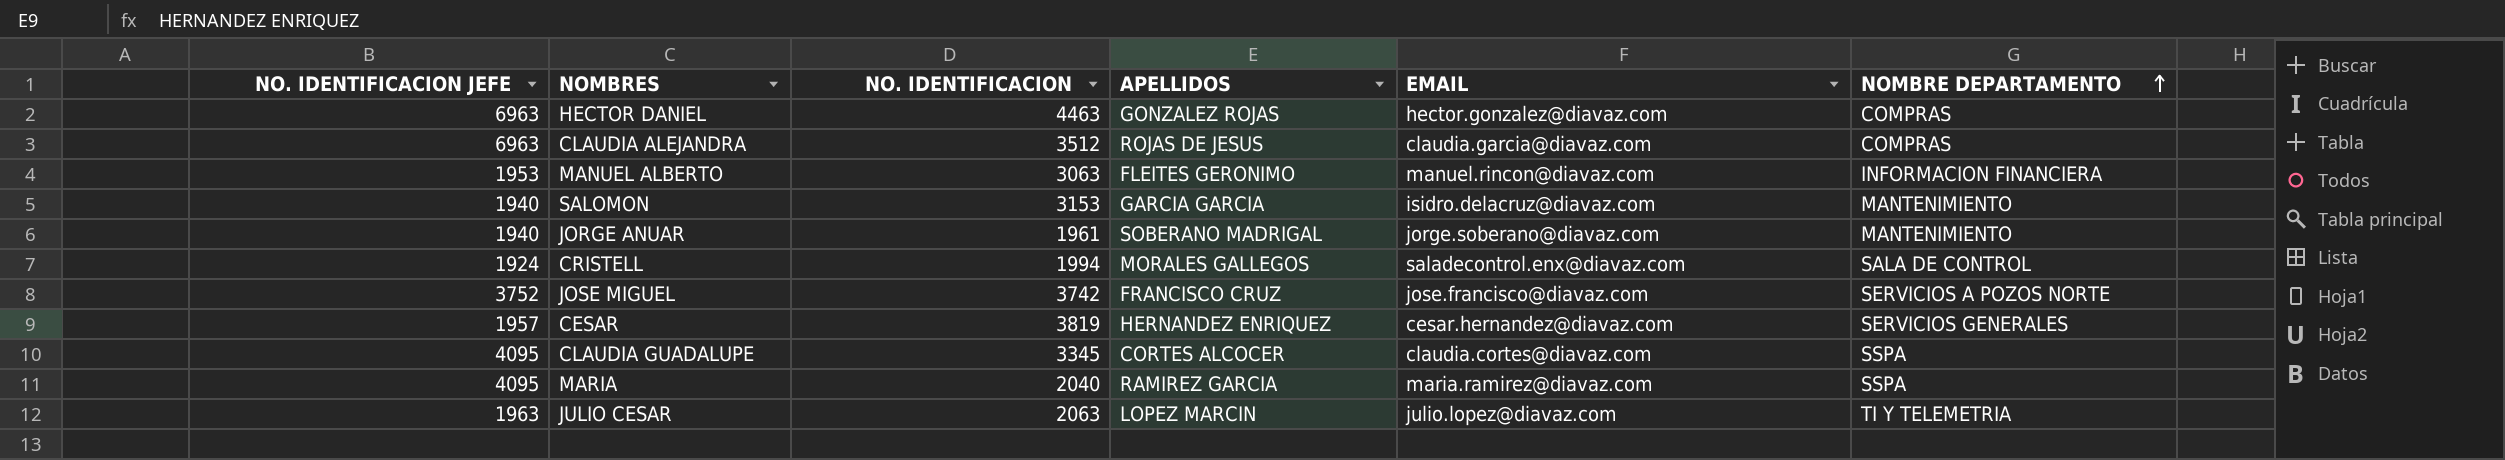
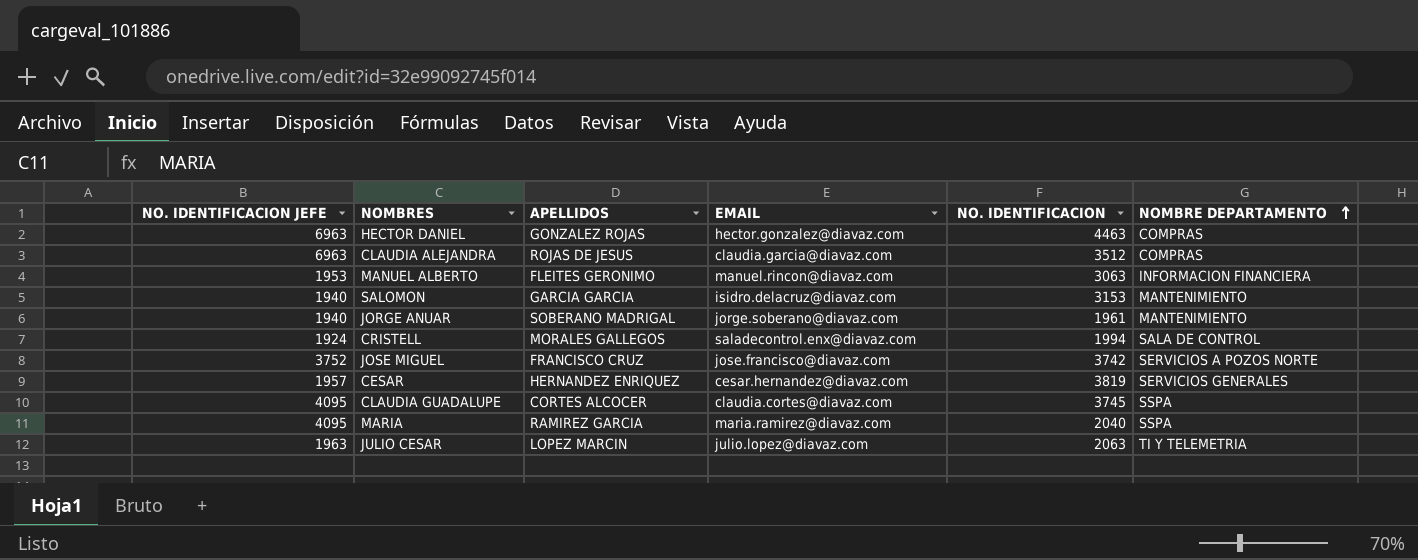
column NO. IDENTIFICACION | position: 3 -> 5
CLAUDIA GUADALUPE | NO. IDENTIFICACION: 3345 -> 3745

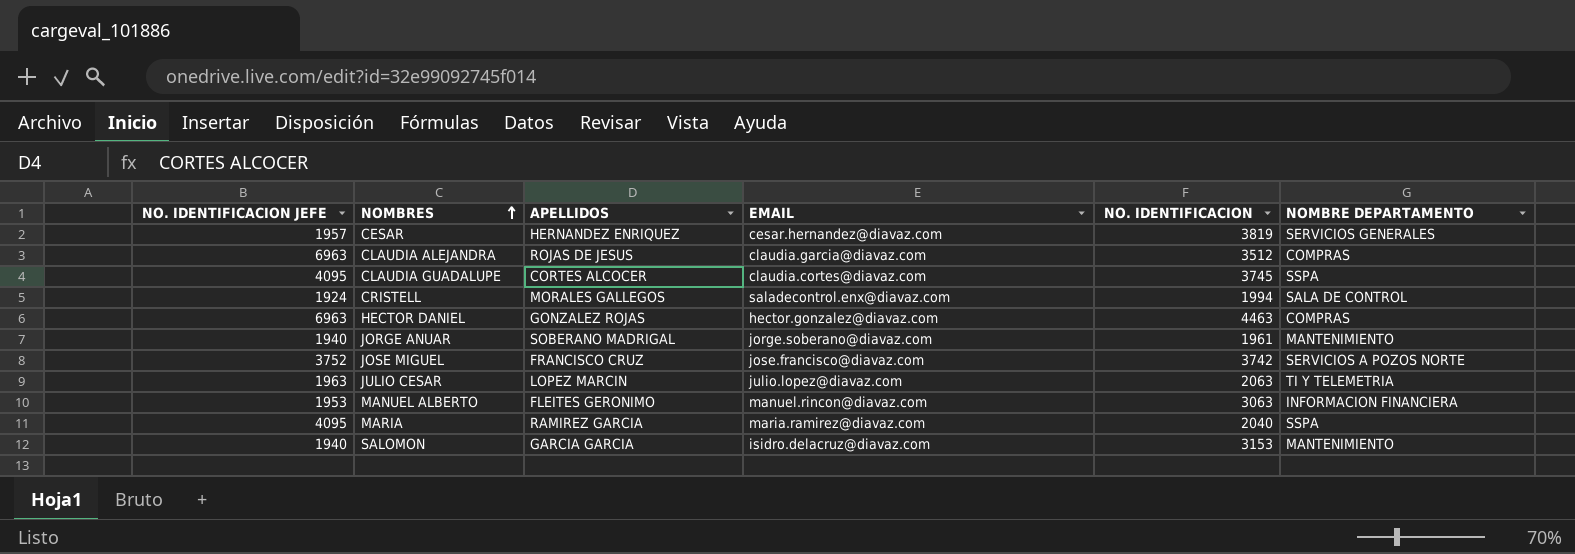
row order: NOMBRE DEPARTAMENTO ascending -> NOMBRES ascending

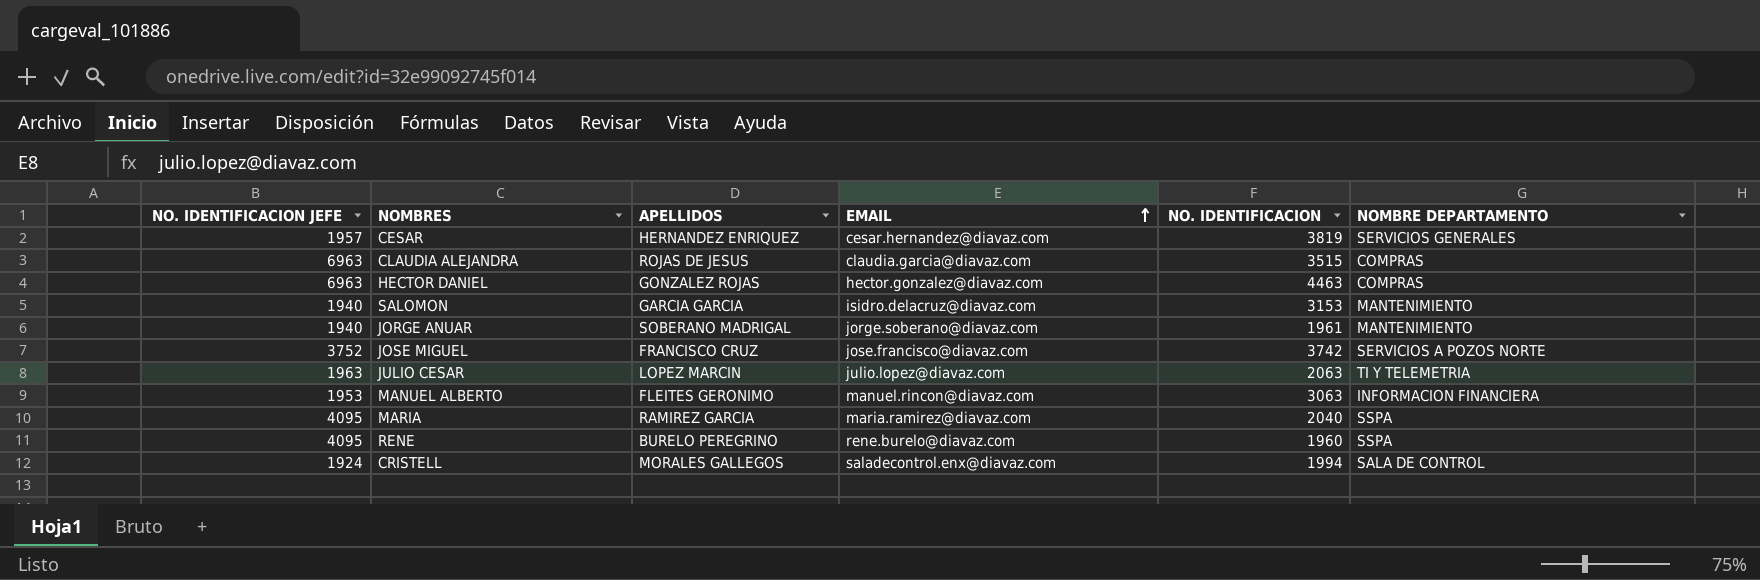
row order: NOMBRES ascending -> EMAIL ascending
row CLAUDIA GUADALUPE: 4095 | CORTES ALCOCER | claudia.cortes@diavaz.com | 3745 | SSPA -> none
CLAUDIA ALEJANDRA | NO. IDENTIFICACION: 3512 -> 3515
row RENE: none -> 4095 | BURELO PEREGRINO | rene.burelo@diavaz.com | 1960 | SSPA

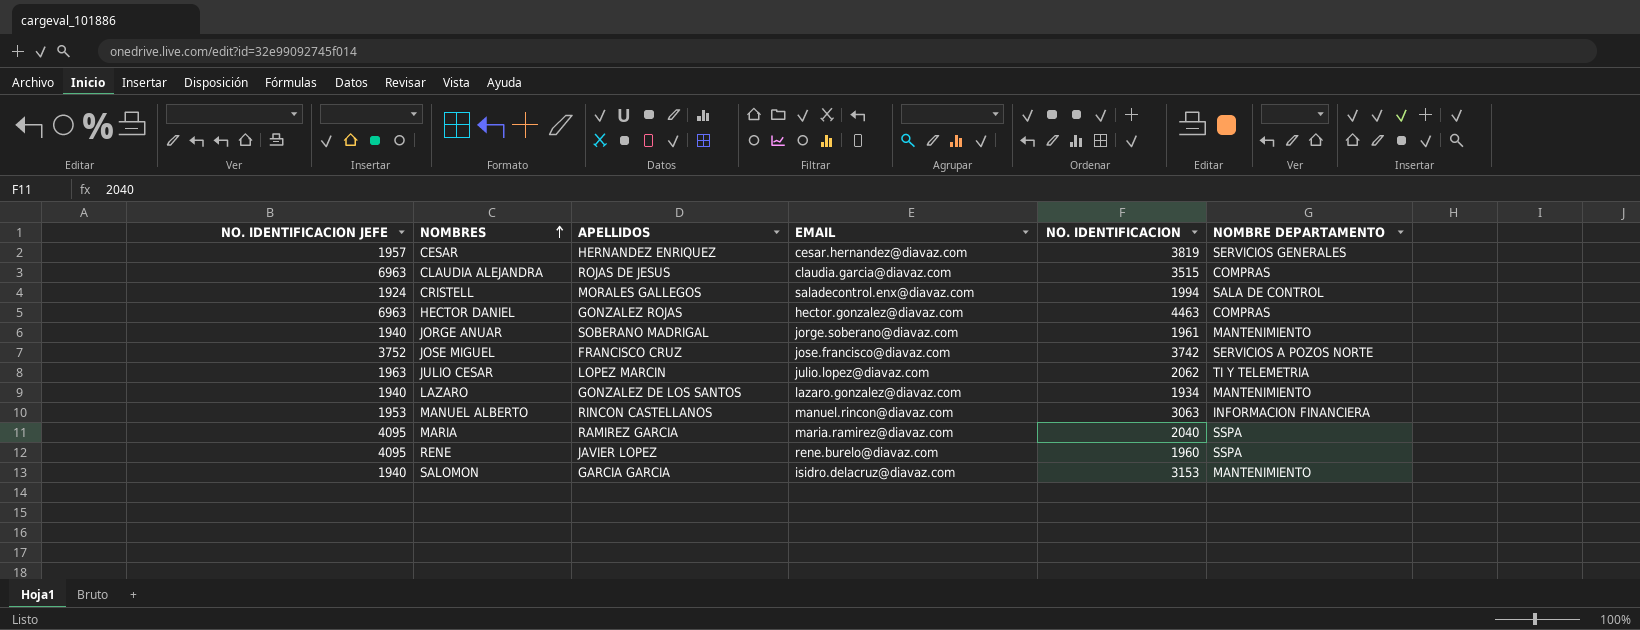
row order: EMAIL ascending -> NOMBRES ascending
JULIO CESAR | NO. IDENTIFICACION: 2063 -> 2062
row LAZARO: none -> 1940 | GONZALEZ DE LOS SANTOS | lazaro.gonzalez@diavaz.com | 1934 | MANTENIMIENTO
MANUEL ALBERTO | APELLIDOS: FLEITES GERONIMO -> RINCON CASTELLANOS
RENE | APELLIDOS: BURELO PEREGRINO -> JAVIER LOPEZ

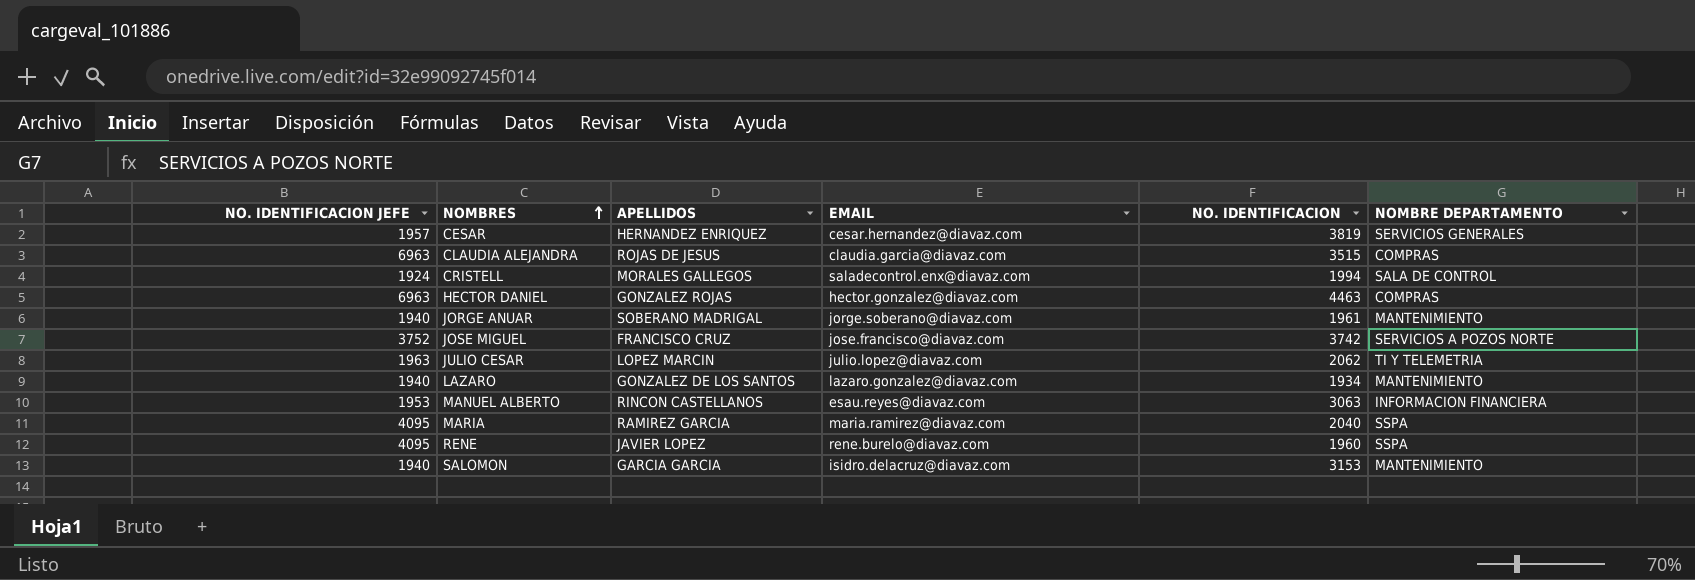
MANUEL ALBERTO | EMAIL: manuel.rincon@diavaz.com -> esau.reyes@diavaz.com

